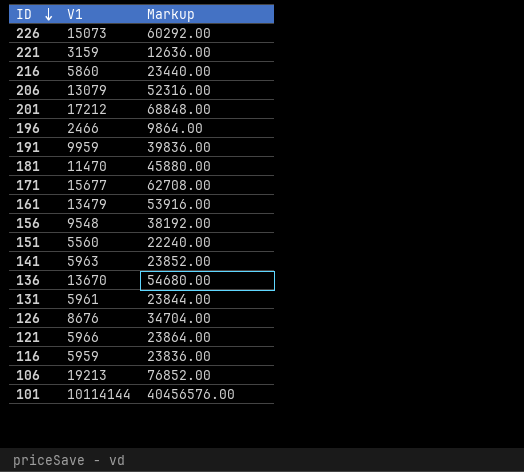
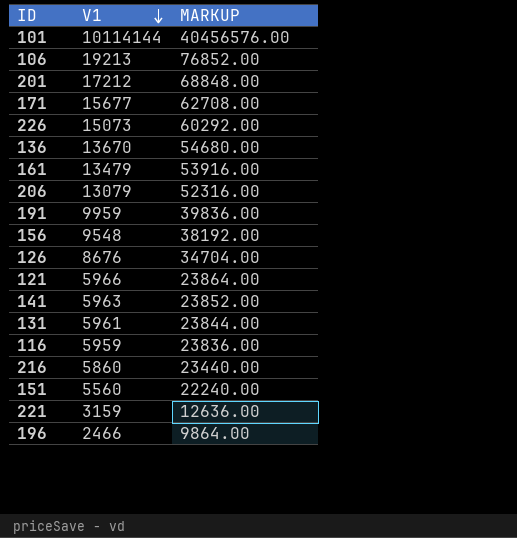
row order: ID descending -> V1 descending
column name: Markup -> MARKUP
row 181: 11470 | 45880.00 -> none

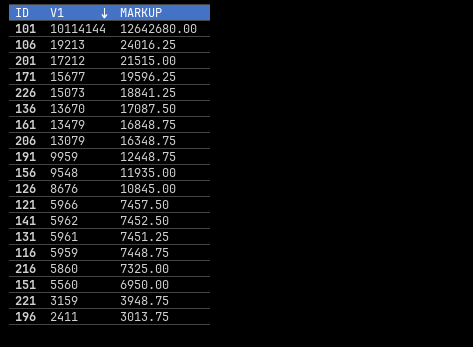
column MARKUP | formula: [V1] * 4 -> [V1] * 1.25
141 | V1: 5963 -> 5962
196 | V1: 2466 -> 2411

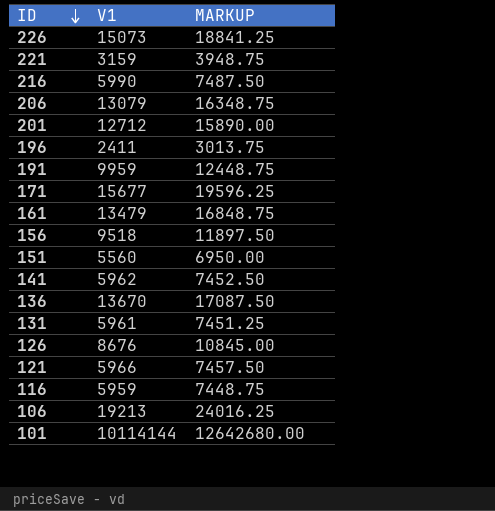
row order: V1 descending -> ID descending
216 | V1: 5860 -> 5990
216 | MARKUP: 7325.00 -> 7487.50
201 | V1: 17212 -> 12712
201 | MARKUP: 21515.00 -> 15890.00
156 | V1: 9548 -> 9518
156 | MARKUP: 11935.00 -> 11897.50

